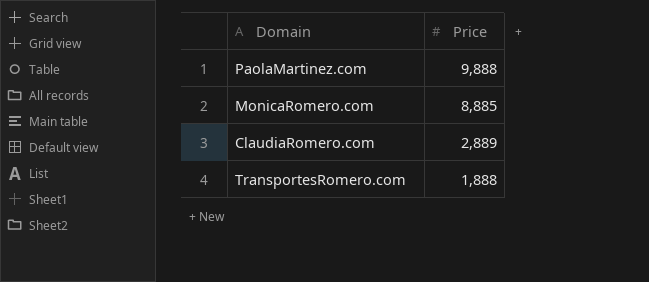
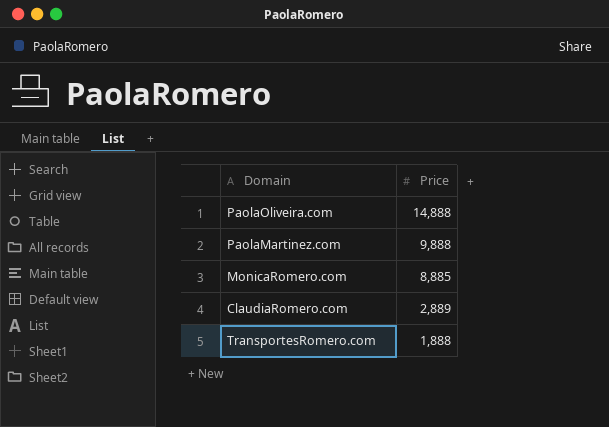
row PaolaOliveira.com: none -> 14,888

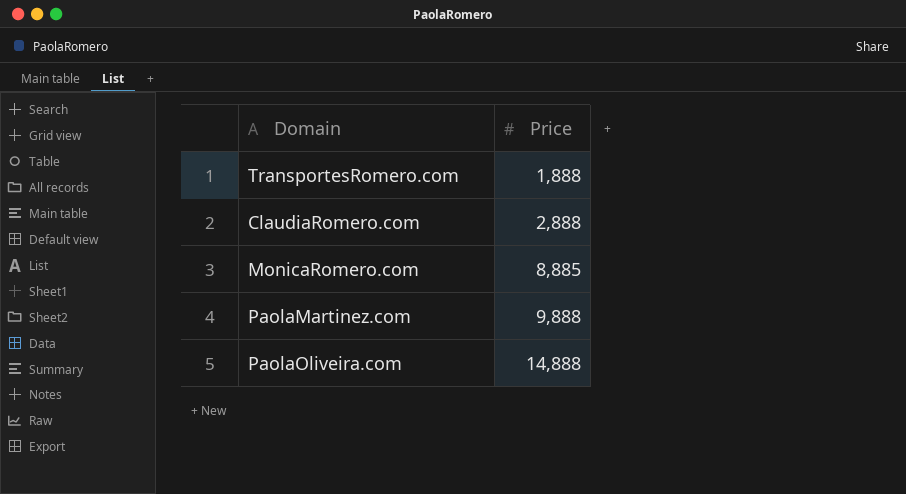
row order: Price descending -> Price ascending
ClaudiaRomero.com | Price: 2,889 -> 2,888

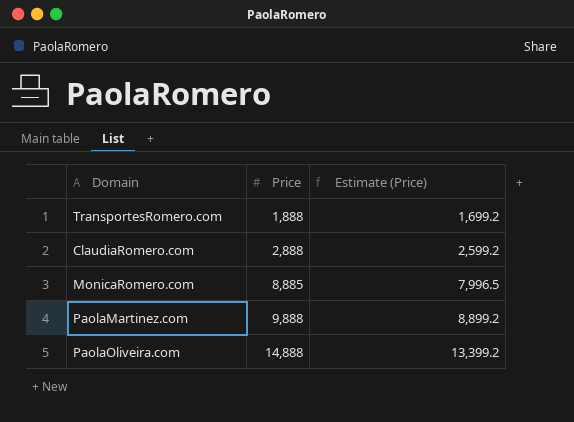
column Estimate (Price) | formula: none -> [Price] * 0.9

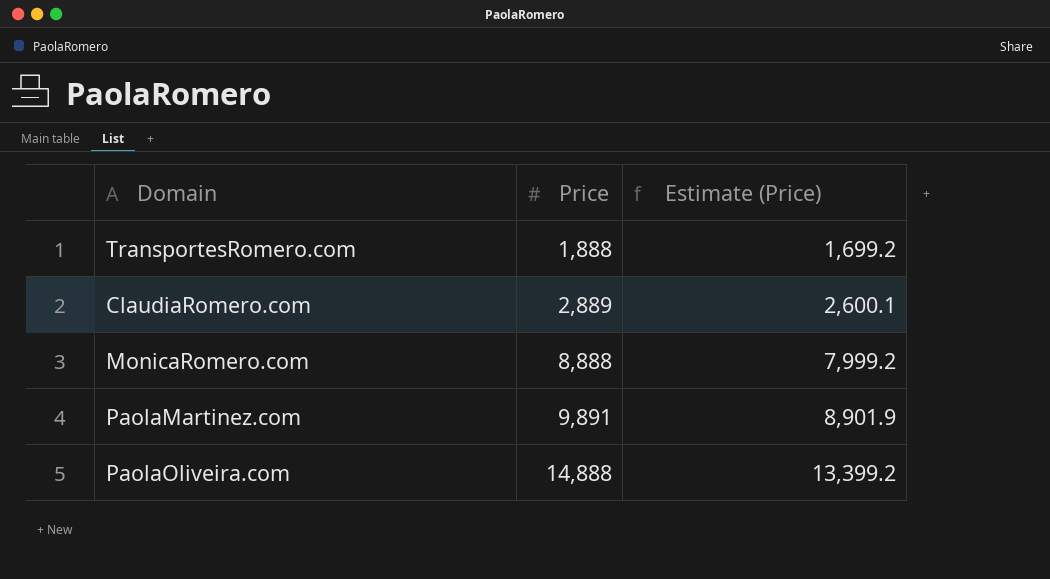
ClaudiaRomero.com | Price: 2,888 -> 2,889
ClaudiaRomero.com | Estimate (Price): 2,599.2 -> 2,600.1
MonicaRomero.com | Price: 8,885 -> 8,888
MonicaRomero.com | Estimate (Price): 7,996.5 -> 7,999.2
PaolaMartinez.com | Price: 9,888 -> 9,891
PaolaMartinez.com | Estimate (Price): 8,899.2 -> 8,901.9

